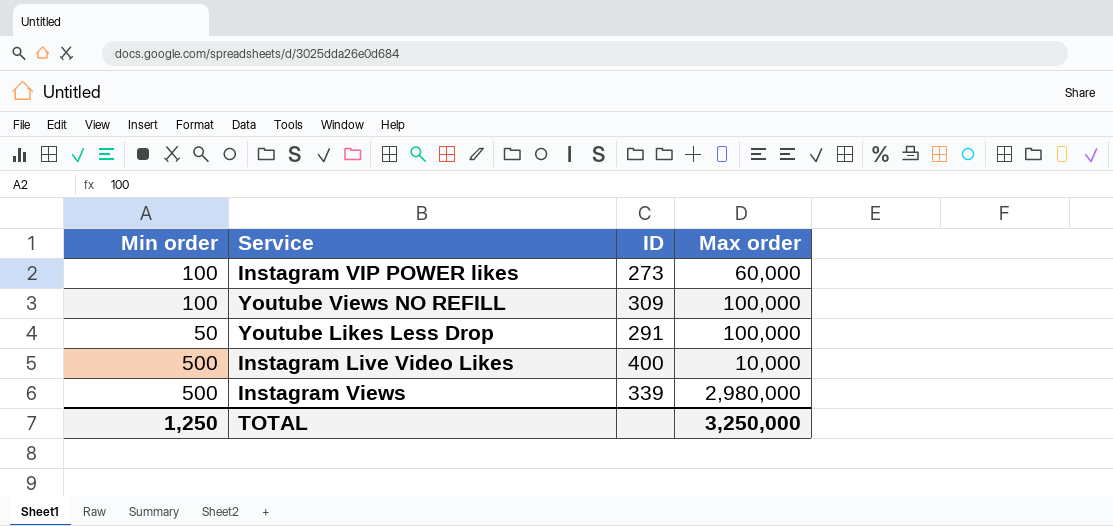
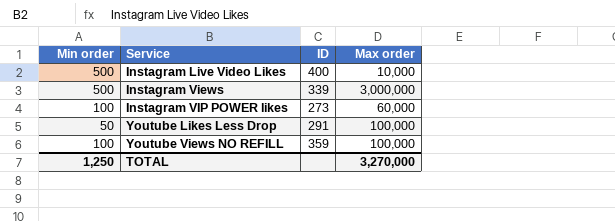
row order: none -> Service ascending
Instagram Views | Max order: 2,980,000 -> 3,000,000
Youtube Views NO REFILL | ID: 309 -> 359
TOTAL | Max order: 3,250,000 -> 3,270,000

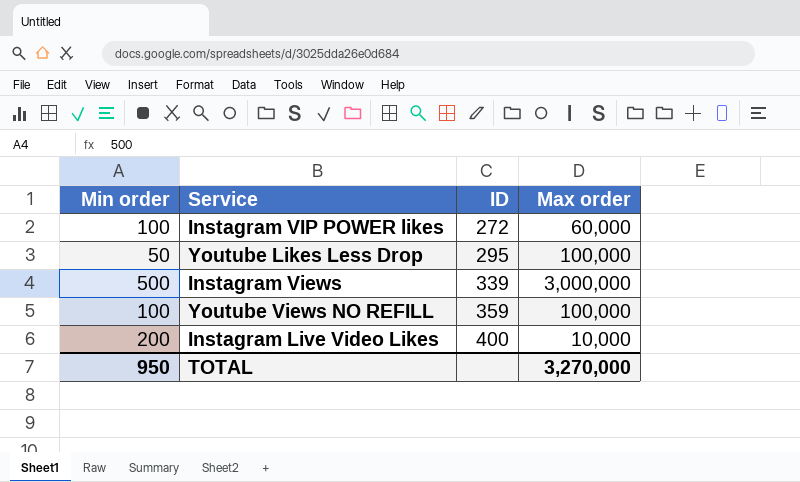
row order: Service ascending -> ID ascending
Instagram VIP POWER likes | ID: 273 -> 272
Youtube Likes Less Drop | ID: 291 -> 295
Instagram Live Video Likes | Min order: 500 -> 200
TOTAL | Min order: 1,250 -> 950

